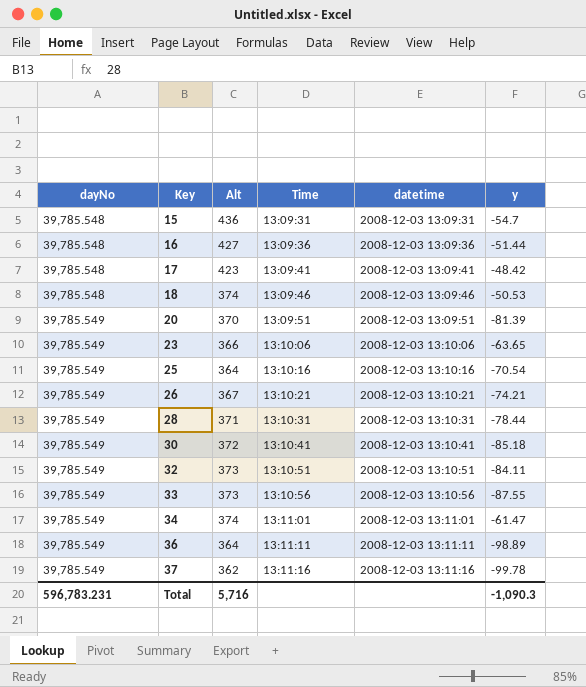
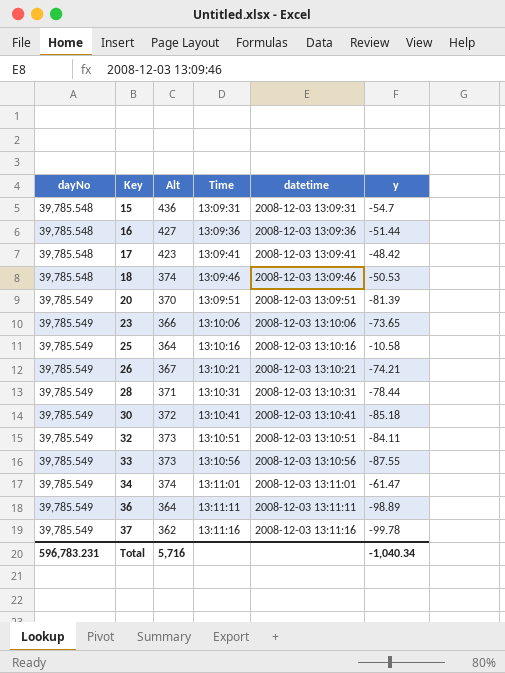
23 | y: -63.65 -> -73.65
25 | y: -70.54 -> -10.58
Total | y: -1,090.3 -> -1,040.34

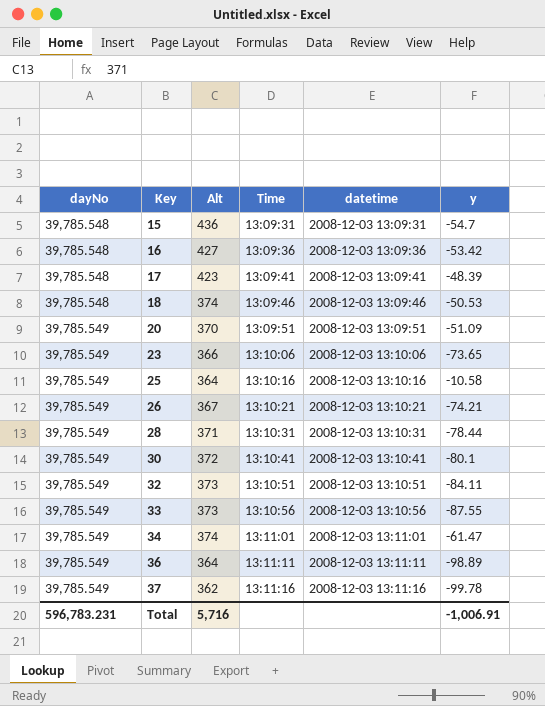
16 | y: -51.44 -> -53.42
17 | y: -48.42 -> -48.39
20 | y: -81.39 -> -51.09
30 | y: -85.18 -> -80.1
Total | y: -1,040.34 -> -1,006.91

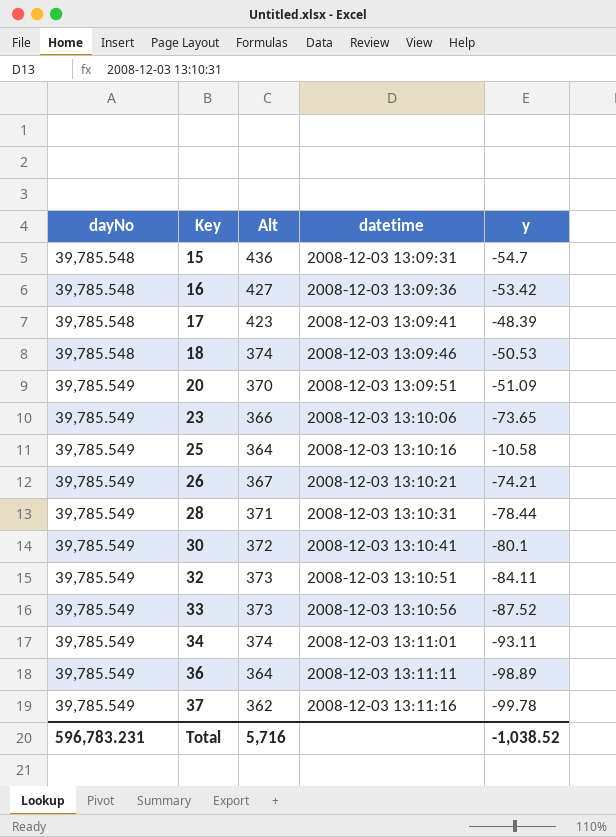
column Time | position: 4 -> none
33 | y: -87.55 -> -87.52
34 | y: -61.47 -> -93.11
Total | y: -1,006.91 -> -1,038.52

